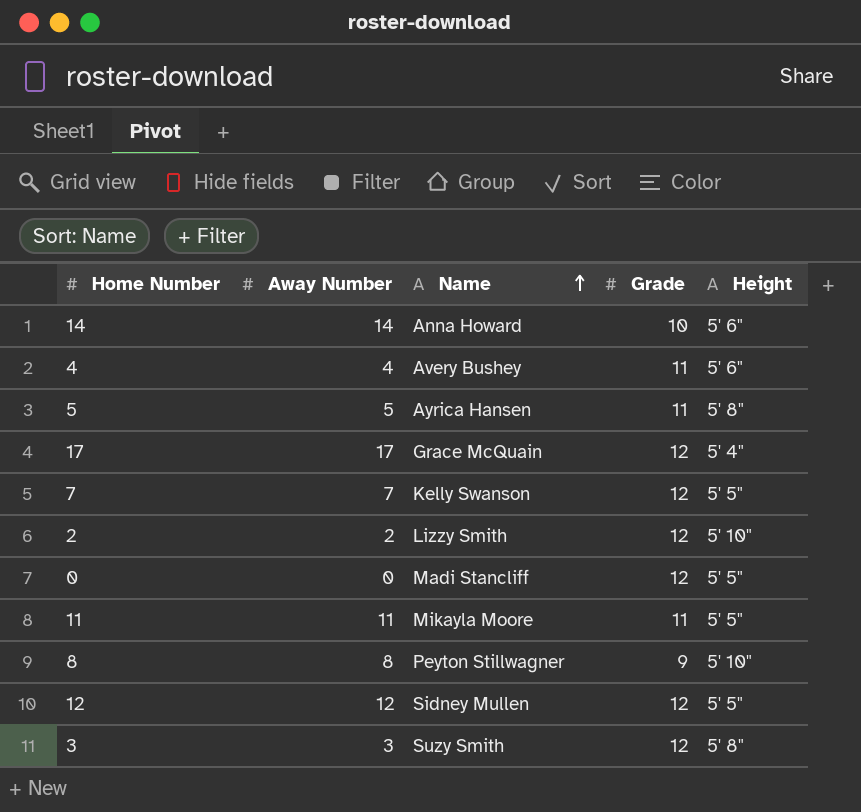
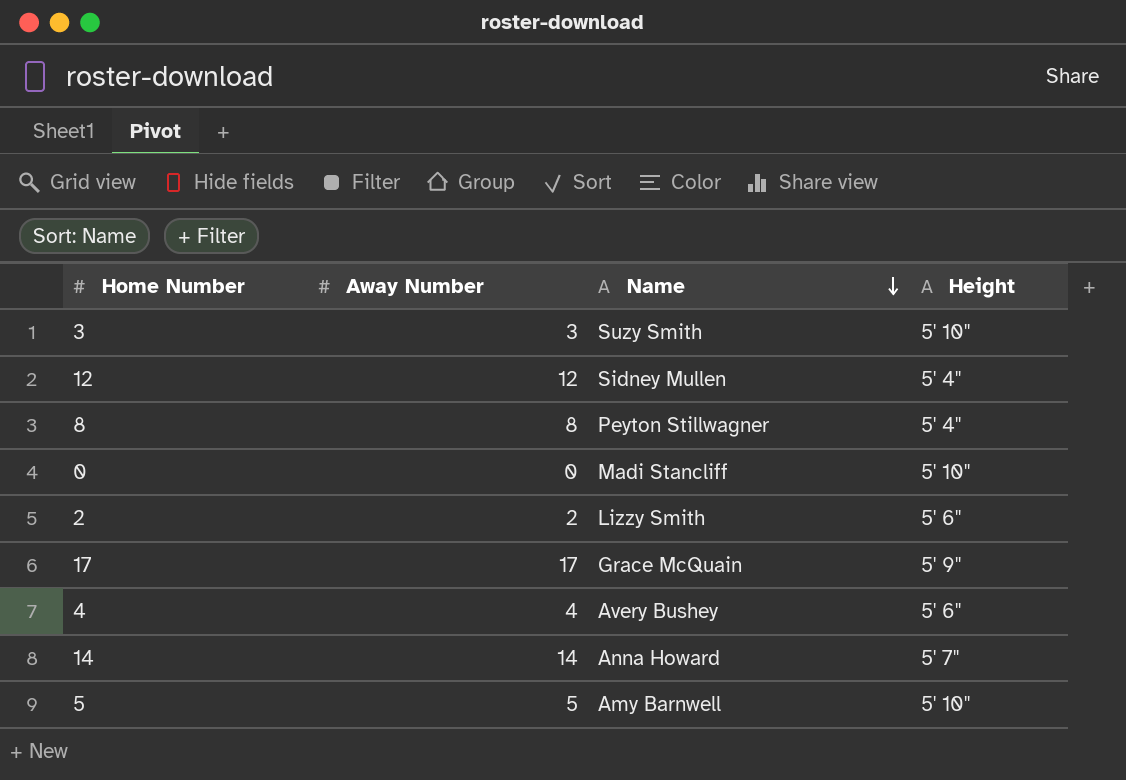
row order: Name ascending -> Name descending
column Grade | position: 4 -> none
row 7: 7 | Kelly Swanson | 12 | 5' 5" -> none
row 11: 11 | Mikayla Moore | 11 | 5' 5" -> none
3 | Height: 5' 8" -> 5' 10"
12 | Height: 5' 5" -> 5' 4"
8 | Height: 5' 10" -> 5' 4"
0 | Height: 5' 5" -> 5' 10"
2 | Height: 5' 10" -> 5' 6"
17 | Height: 5' 4" -> 5' 9"
14 | Height: 5' 6" -> 5' 7"
5 | Name: Ayrica Hansen -> Amy Barnwell
5 | Height: 5' 8" -> 5' 10"

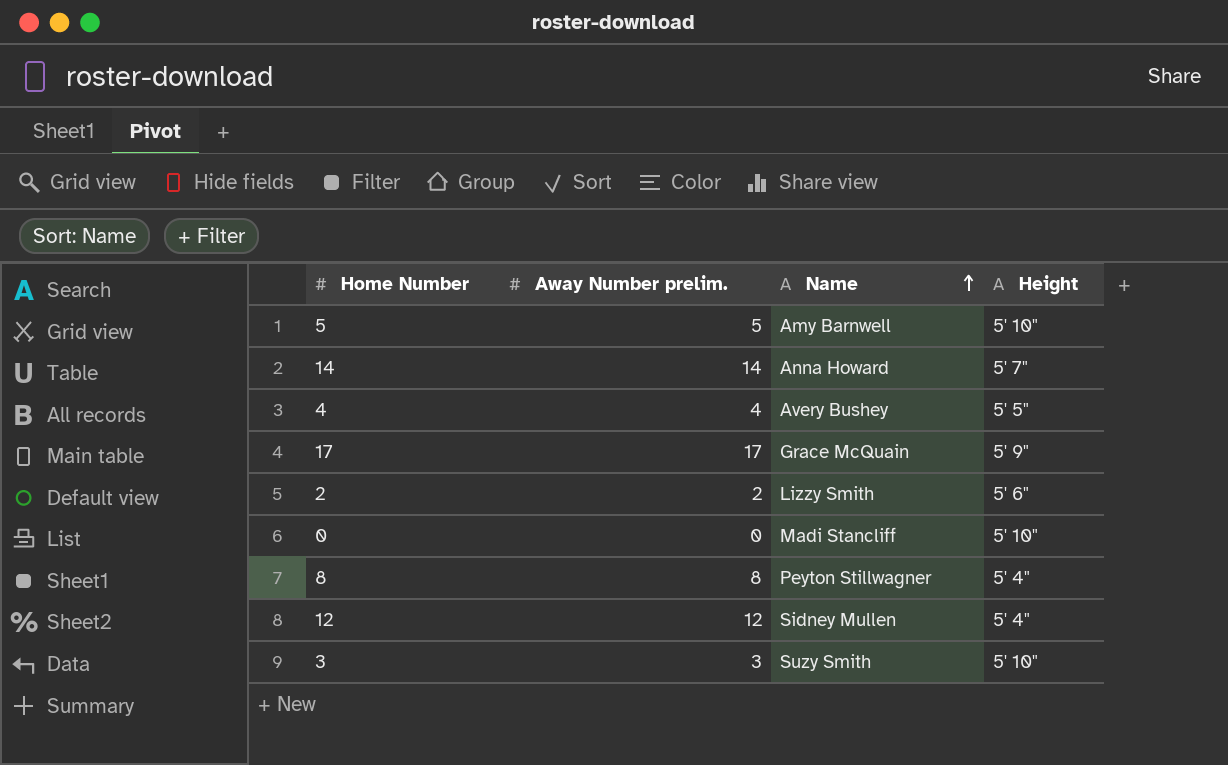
row order: Name descending -> Name ascending
column name: Away Number -> Away Number prelim.
4 | Height: 5' 6" -> 5' 5"

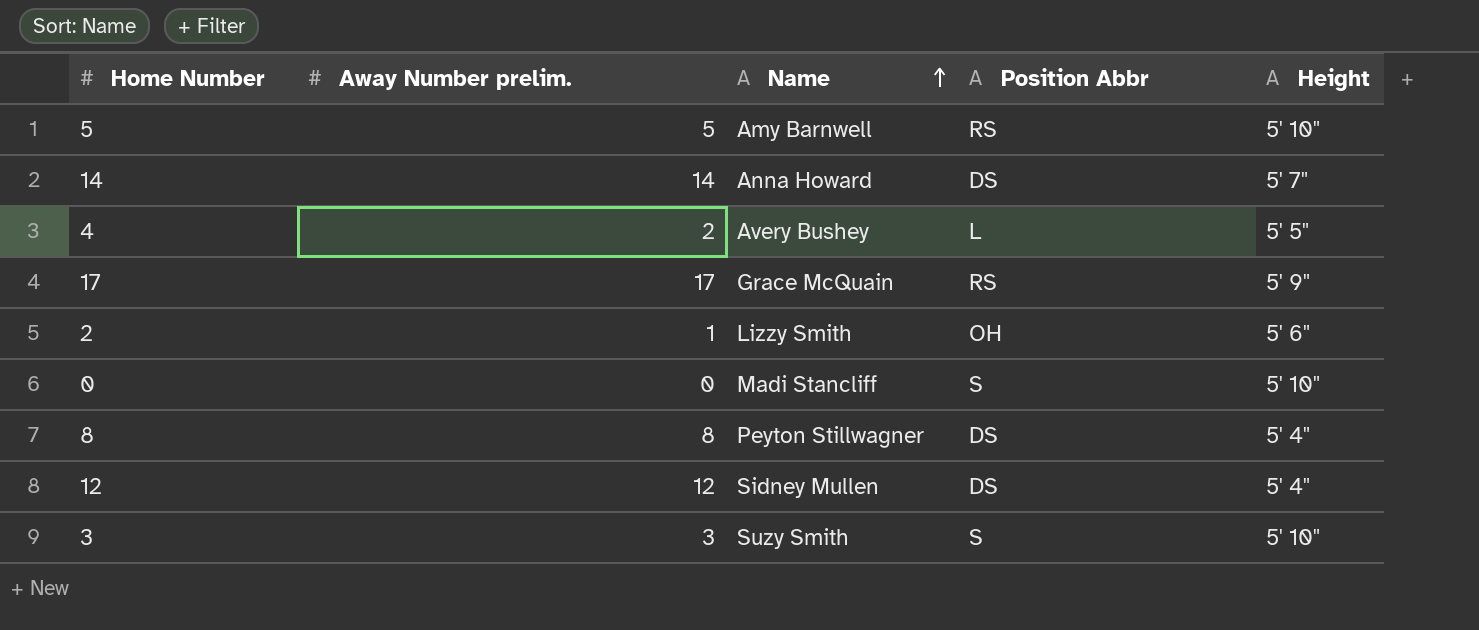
column Position Abbr | position: none -> 4
4 | Away Number prelim.: 4 -> 2
2 | Away Number prelim.: 2 -> 1

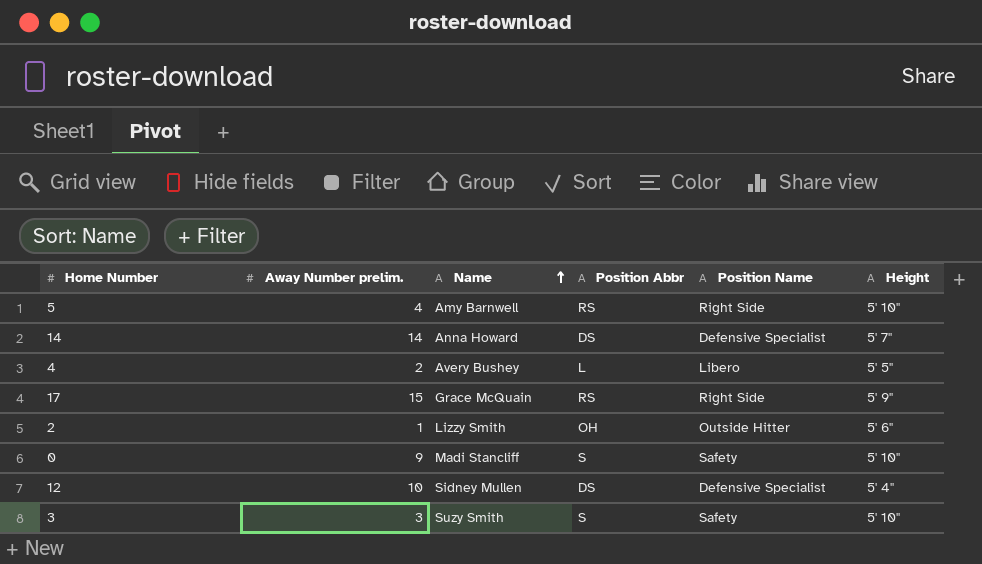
column Position Name | position: none -> 5
row 8: 8 | Peyton Stillwagner | DS | 5' 4" -> none
5 | Away Number prelim.: 5 -> 4
17 | Away Number prelim.: 17 -> 15
0 | Away Number prelim.: 0 -> 9
12 | Away Number prelim.: 12 -> 10

